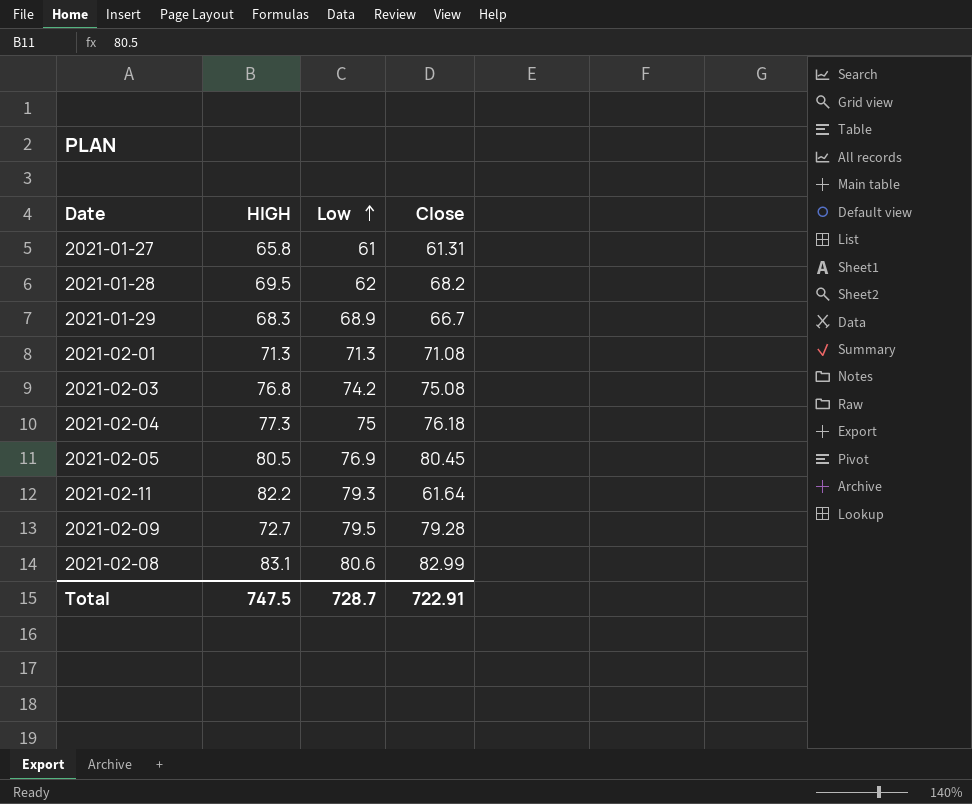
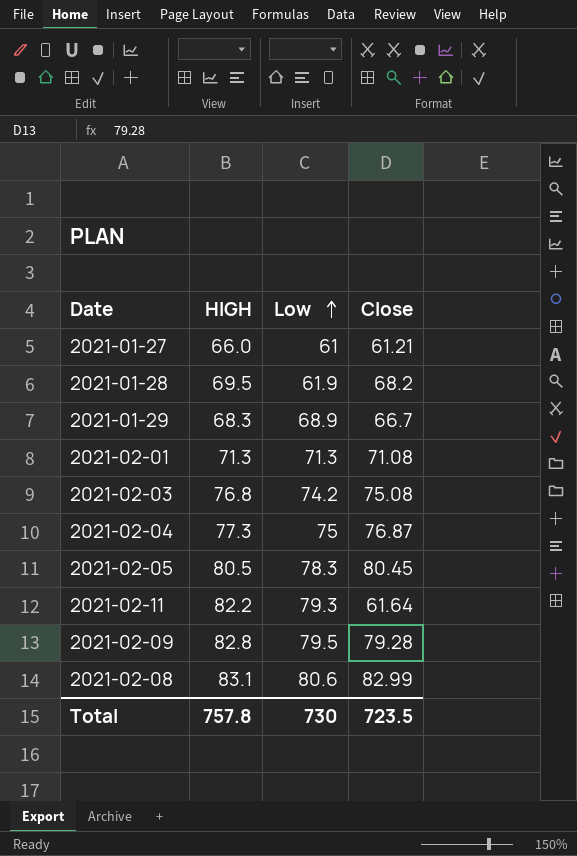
2021-01-27 | HIGH: 65.8 -> 66.0
2021-01-27 | Close: 61.31 -> 61.21
2021-01-28 | Low: 62 -> 61.9
2021-02-04 | Close: 76.18 -> 76.87
2021-02-05 | Low: 76.9 -> 78.3
2021-02-09 | HIGH: 72.7 -> 82.8
Total | HIGH: 747.5 -> 757.8
Total | Low: 728.7 -> 730
Total | Close: 722.91 -> 723.5

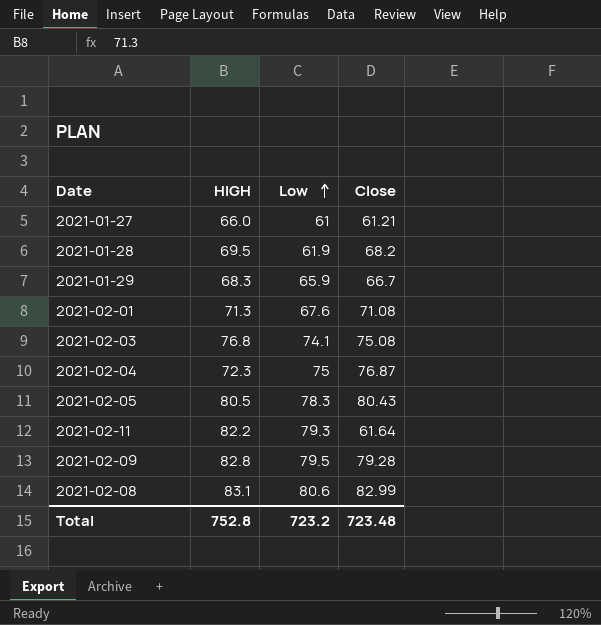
2021-01-29 | Low: 68.9 -> 65.9
2021-02-01 | Low: 71.3 -> 67.6
2021-02-03 | Low: 74.2 -> 74.1
2021-02-04 | HIGH: 77.3 -> 72.3
2021-02-05 | Close: 80.45 -> 80.43
Total | HIGH: 757.8 -> 752.8
Total | Low: 730 -> 723.2
Total | Close: 723.5 -> 723.48

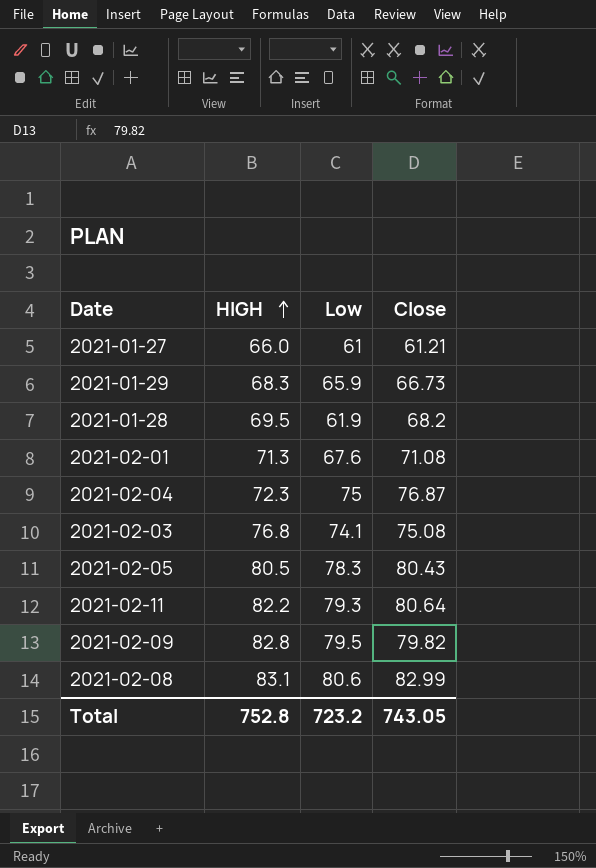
row order: Low ascending -> HIGH ascending
2021-01-29 | Close: 66.7 -> 66.73
2021-02-11 | Close: 61.64 -> 80.64
2021-02-09 | Close: 79.28 -> 79.82
Total | Close: 723.48 -> 743.05

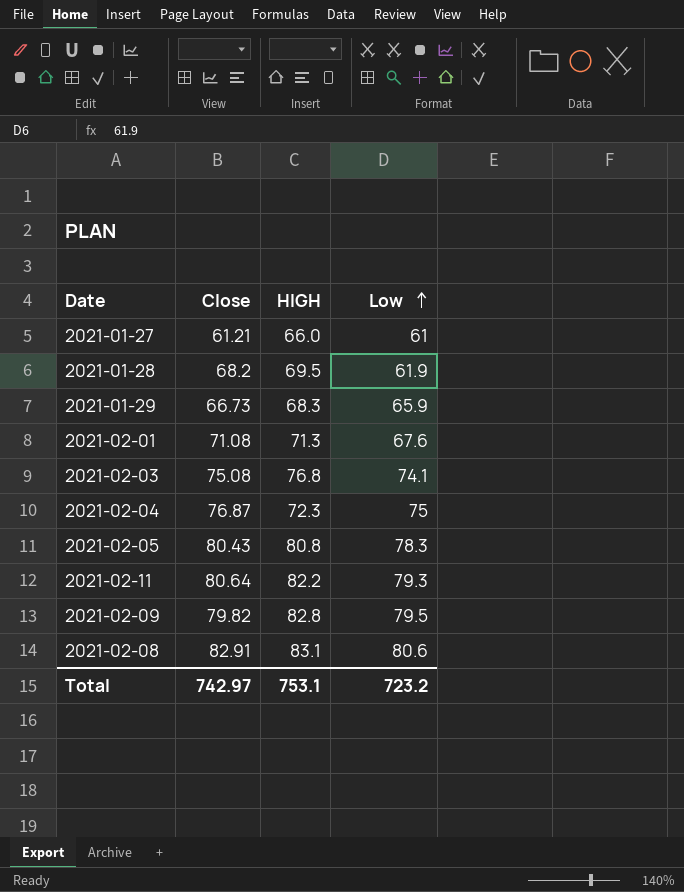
row order: HIGH ascending -> Low ascending
column Close | position: 4 -> 2
2021-02-05 | HIGH: 80.5 -> 80.8
2021-02-08 | Close: 82.99 -> 82.91
Total | Close: 743.05 -> 742.97
Total | HIGH: 752.8 -> 753.1

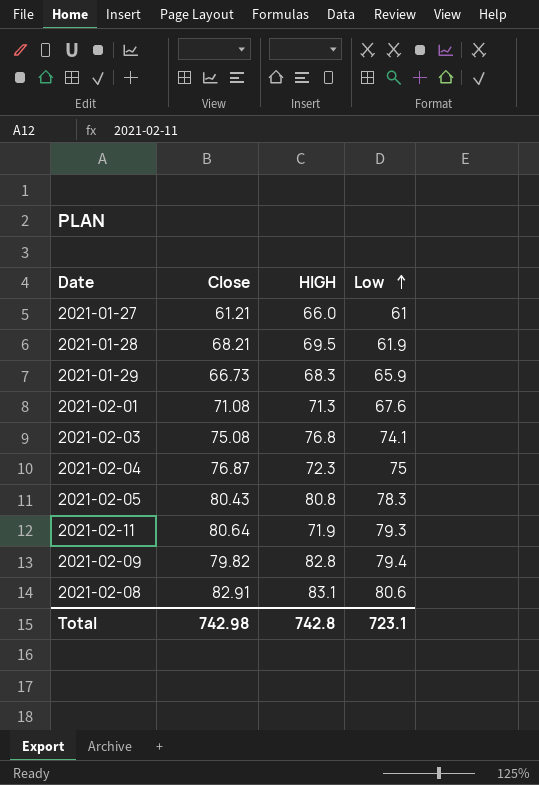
2021-01-28 | Close: 68.2 -> 68.21
2021-02-11 | HIGH: 82.2 -> 71.9
2021-02-09 | Low: 79.5 -> 79.4
Total | Close: 742.97 -> 742.98
Total | HIGH: 753.1 -> 742.8
Total | Low: 723.2 -> 723.1

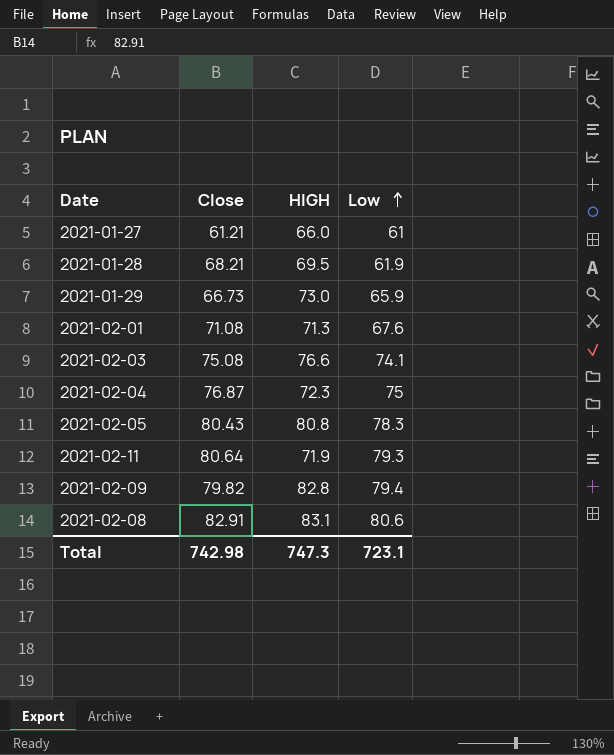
2021-01-29 | HIGH: 68.3 -> 73.0
2021-02-03 | HIGH: 76.8 -> 76.6
Total | HIGH: 742.8 -> 747.3

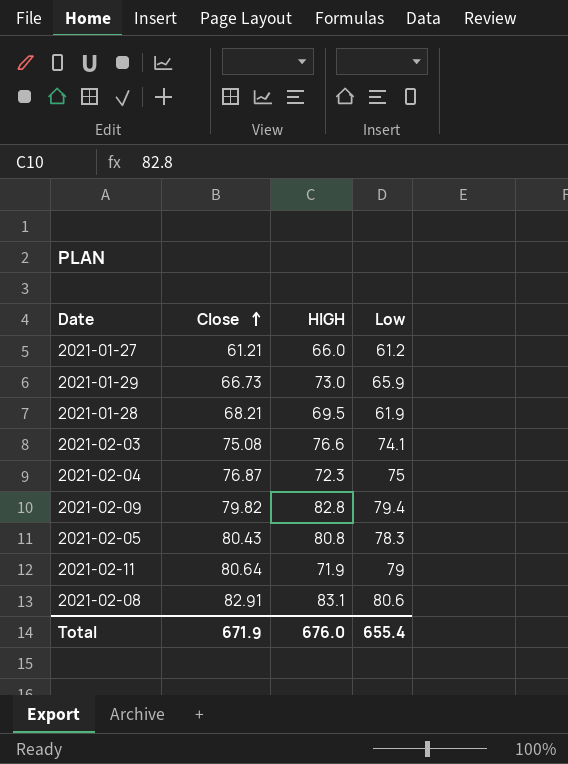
row order: Low ascending -> Close ascending
row 2021-02-01: 71.08 | 71.3 | 67.6 -> none
2021-01-27 | Low: 61 -> 61.2
2021-02-11 | Low: 79.3 -> 79
Total | Close: 742.98 -> 671.9
Total | HIGH: 747.3 -> 676.0
Total | Low: 723.1 -> 655.4

